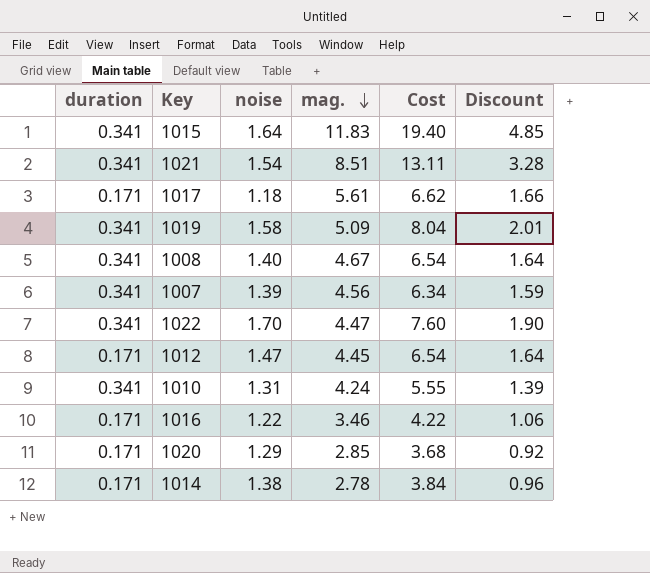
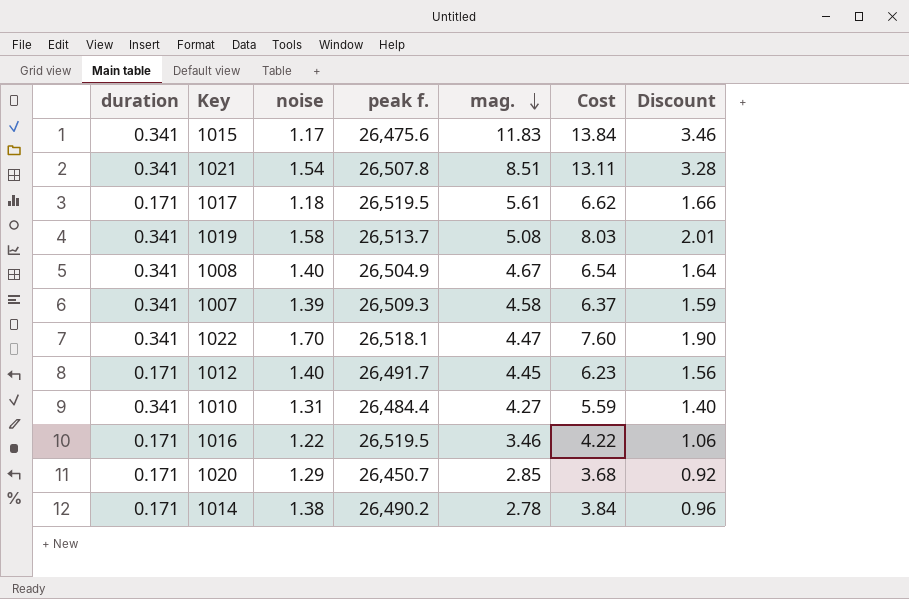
column peak f. | position: none -> 4
1015 | noise: 1.64 -> 1.17
1015 | Cost: 19.40 -> 13.84
1015 | Discount: 4.85 -> 3.46
1019 | mag.: 5.09 -> 5.08
1019 | Cost: 8.04 -> 8.03
1007 | mag.: 4.56 -> 4.58
1007 | Cost: 6.34 -> 6.37
1012 | noise: 1.47 -> 1.40
1012 | Cost: 6.54 -> 6.23
1012 | Discount: 1.64 -> 1.56
1010 | mag.: 4.24 -> 4.27
1010 | Cost: 5.55 -> 5.59
1010 | Discount: 1.39 -> 1.40

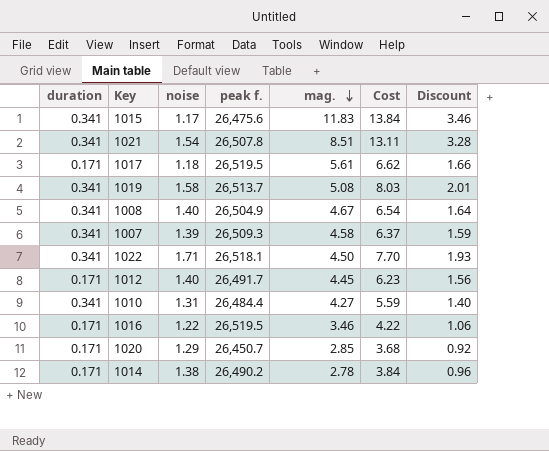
1022 | noise: 1.70 -> 1.71
1022 | mag.: 4.47 -> 4.50
1022 | Cost: 7.60 -> 7.70
1022 | Discount: 1.90 -> 1.93

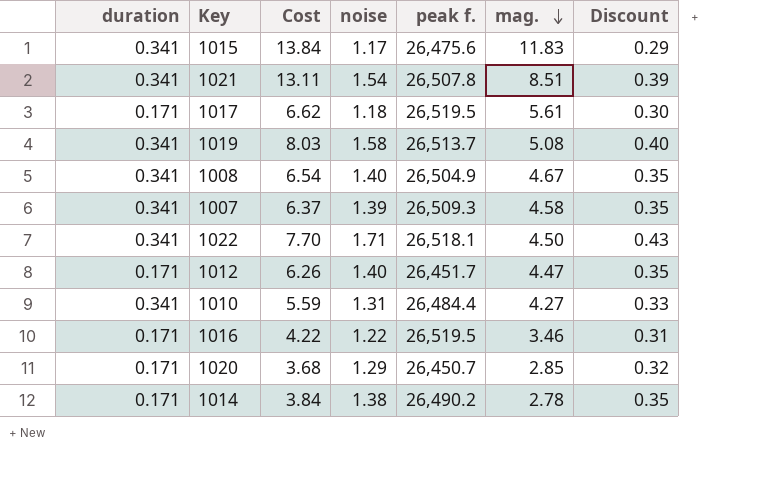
column Cost | position: 6 -> 3
column Discount | formula: [Cost] * 0.25 -> [noise] * 0.25
1012 | Cost: 6.23 -> 6.26
1012 | peak f.: 26,491.7 -> 26,451.7
1012 | mag.: 4.45 -> 4.47

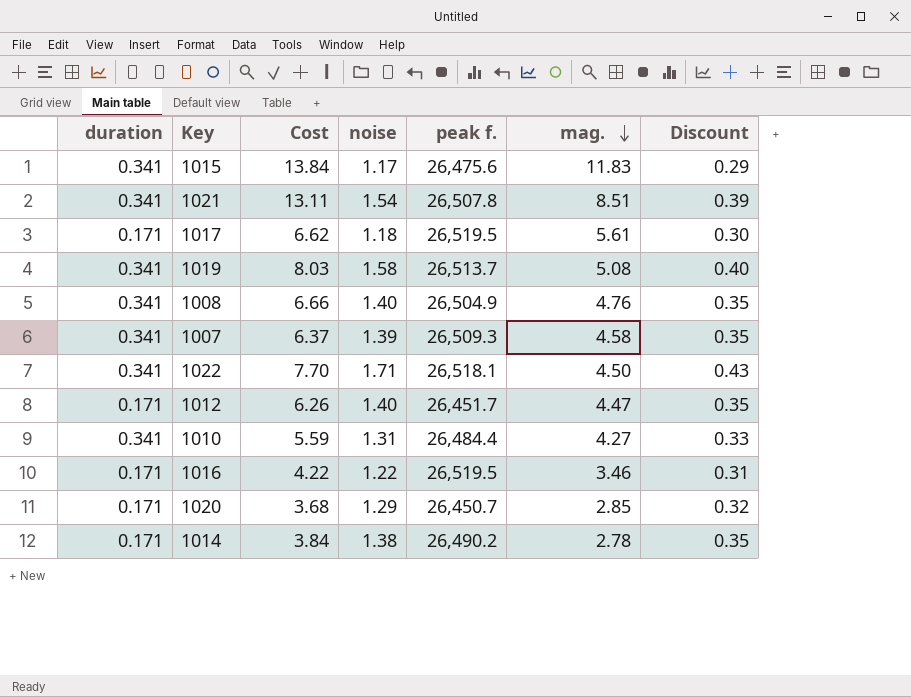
1008 | Cost: 6.54 -> 6.66
1008 | mag.: 4.67 -> 4.76

